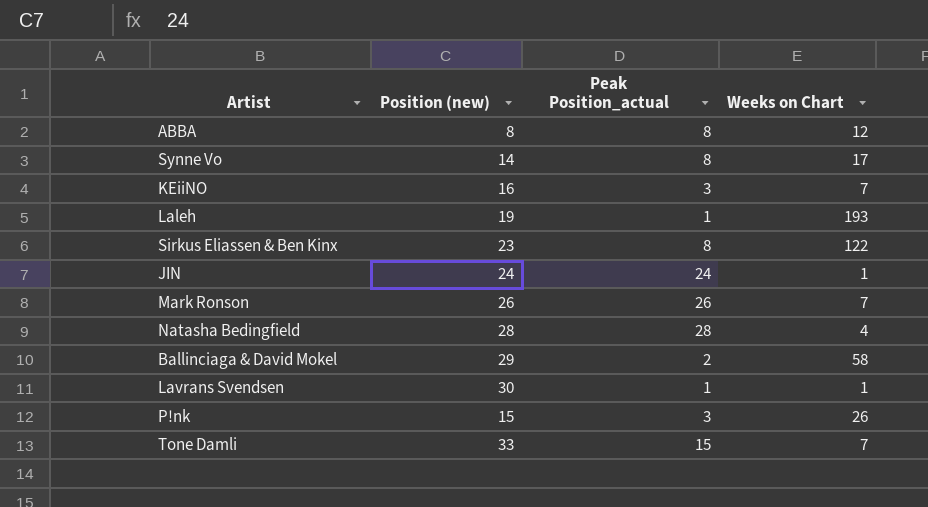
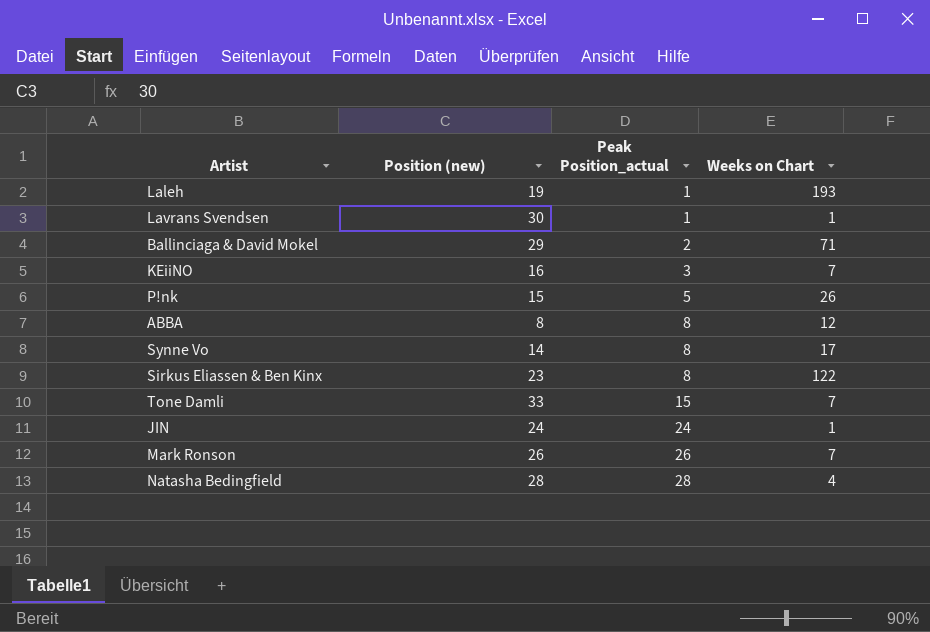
row order: none -> Peak Position_actual ascending
Ballinciaga & David Mokel | Weeks on Chart: 58 -> 71
P!nk | Peak Position_actual: 3 -> 5

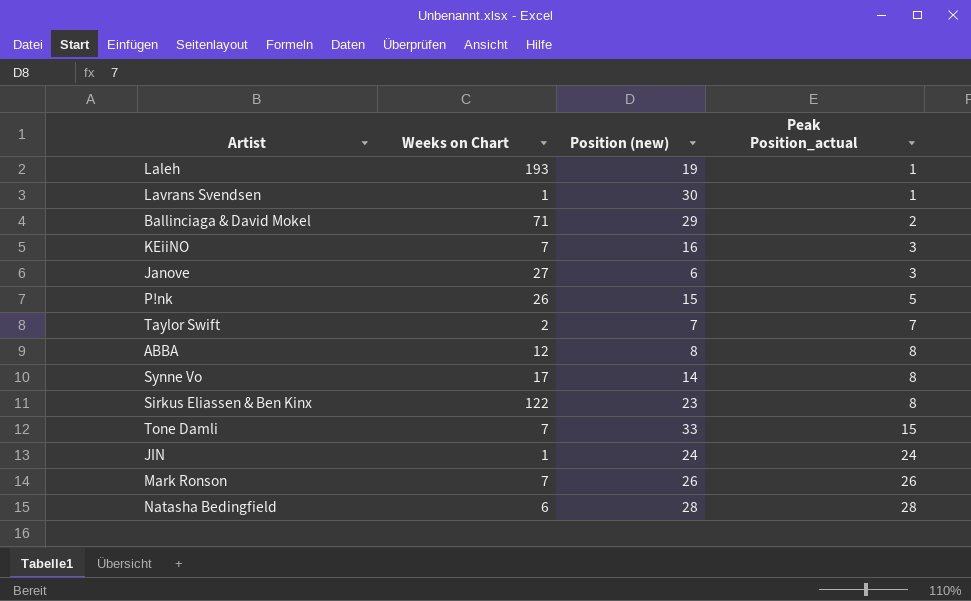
column Weeks on Chart | position: 4 -> 2
row Janove: none -> 27 | 6 | 3
row Taylor Swift: none -> 2 | 7 | 7
Natasha Bedingfield | Weeks on Chart: 4 -> 6

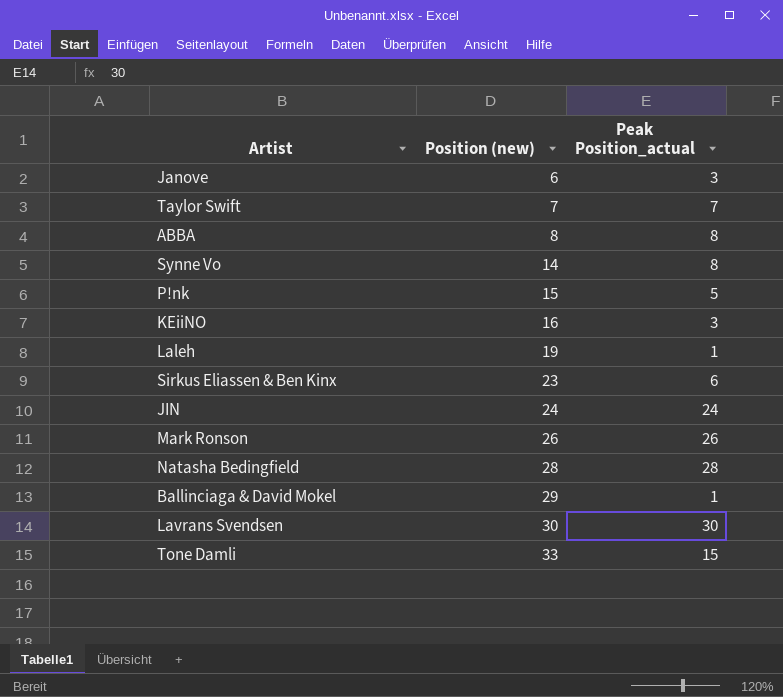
row order: Peak Position_actual ascending -> Position (new) ascending
column Weeks on Chart | position: 2 -> none
Sirkus Eliassen & Ben Kinx | Peak Position_actual: 8 -> 6
Ballinciaga & David Mokel | Peak Position_actual: 2 -> 1
Lavrans Svendsen | Peak Position_actual: 1 -> 30

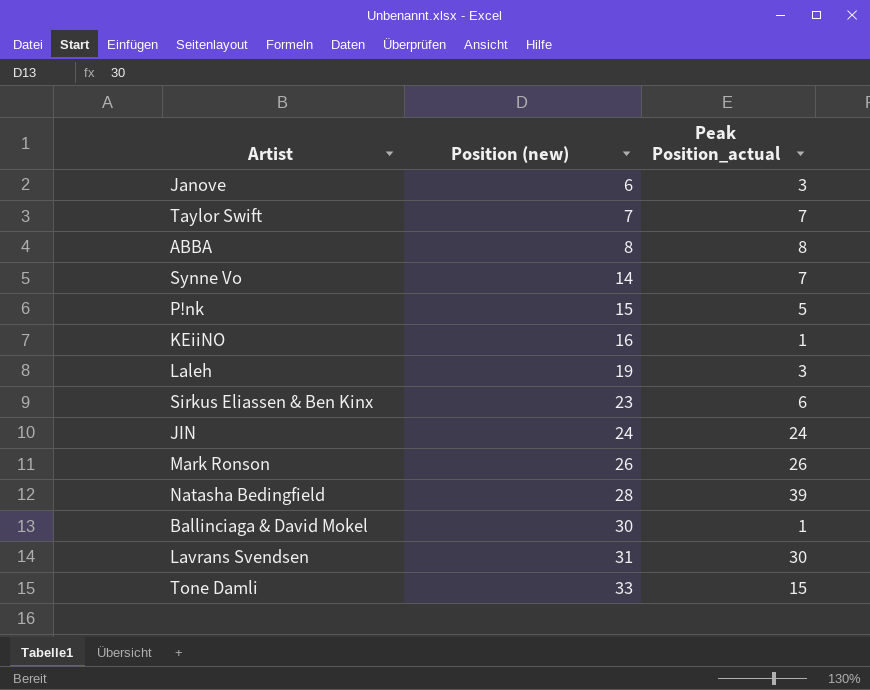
Synne Vo | Peak Position_actual: 8 -> 7
KEiiNO | Peak Position_actual: 3 -> 1
Laleh | Peak Position_actual: 1 -> 3
Natasha Bedingfield | Peak Position_actual: 28 -> 39
Ballinciaga & David Mokel | Position (new): 29 -> 30
Lavrans Svendsen | Position (new): 30 -> 31

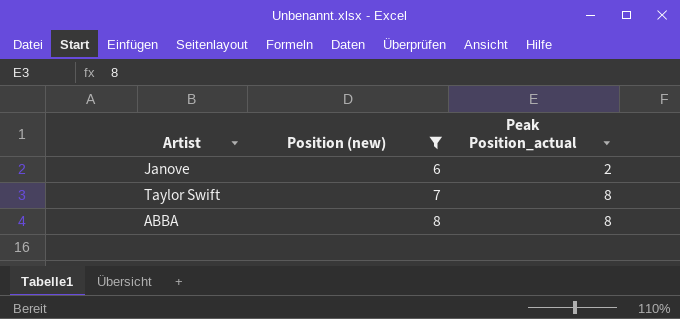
filter: none -> Position (new) <= 8
Janove | Peak Position_actual: 3 -> 2
Taylor Swift | Peak Position_actual: 7 -> 8

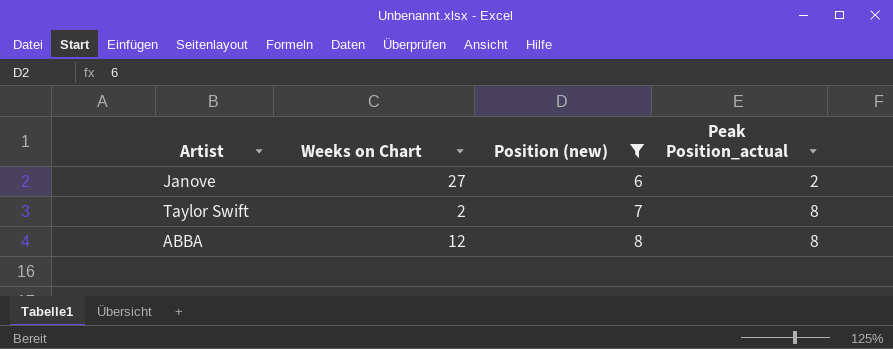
column Weeks on Chart | position: none -> 2

